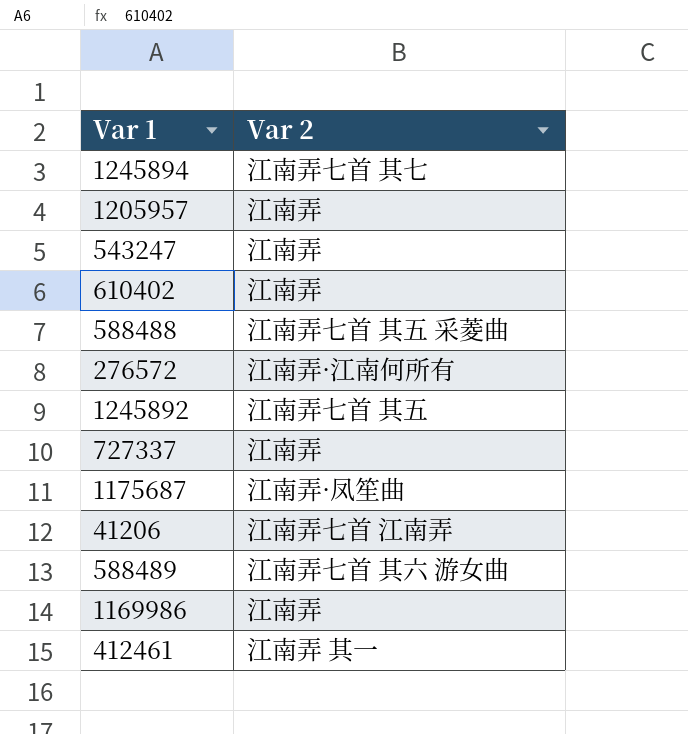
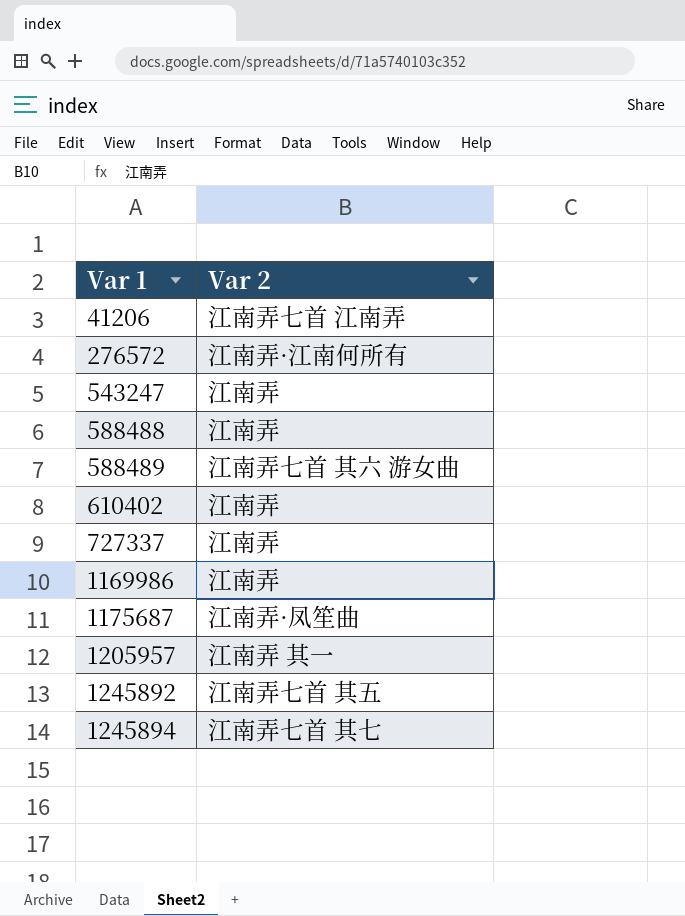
row order: none -> Var 1 ascending
row 412461: 江南弄 其一 -> none
588488 | Var 2: 江南弄七首 其五 采菱曲 -> 江南弄
1205957 | Var 2: 江南弄 -> 江南弄 其一

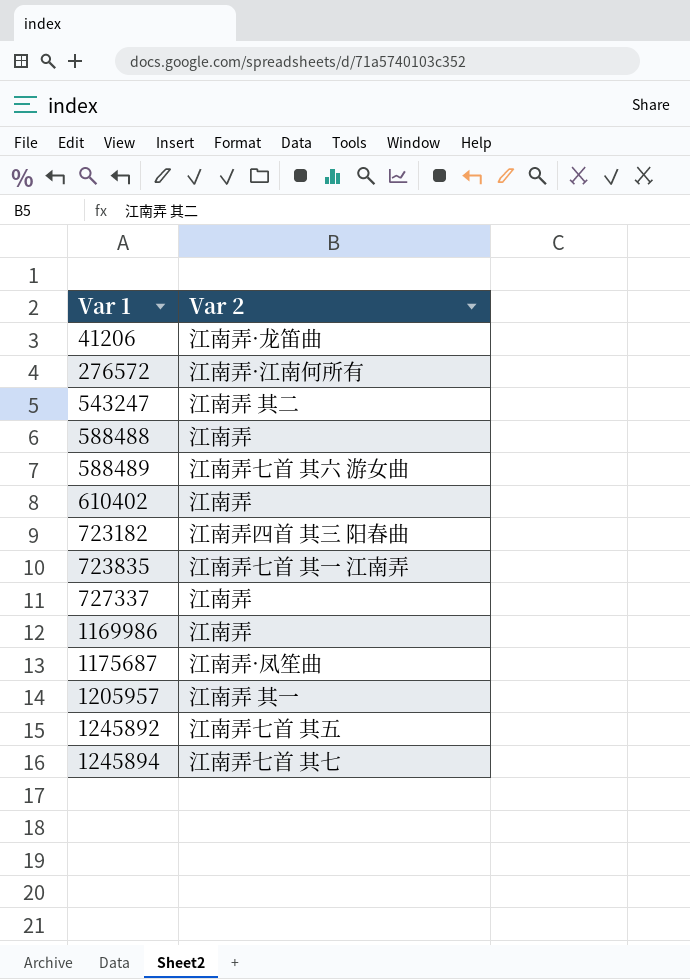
41206 | Var 2: 江南弄七首 江南弄 -> 江南弄·龙笛曲
543247 | Var 2: 江南弄 -> 江南弄 其二
row 723182: none -> 江南弄四首 其三 阳春曲
row 723835: none -> 江南弄七首 其一 江南弄

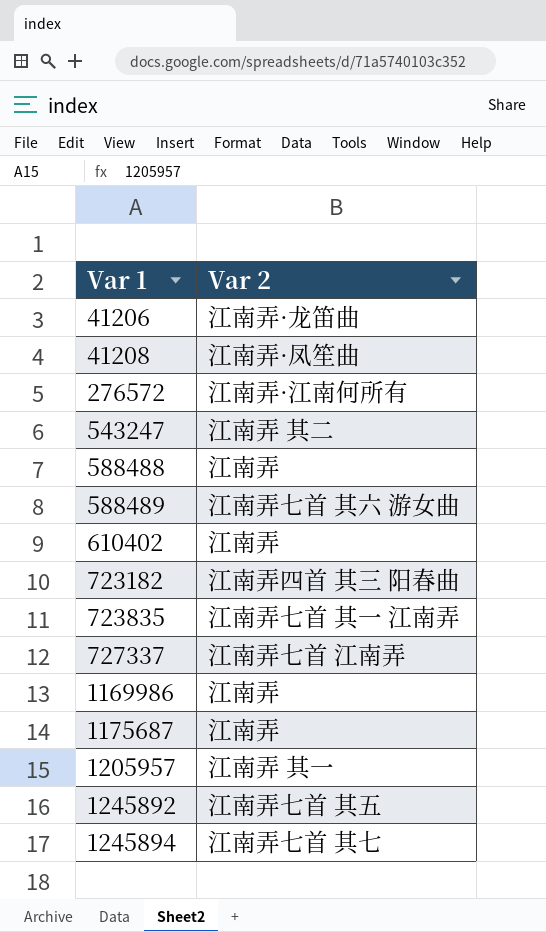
row 41208: none -> 江南弄·凤笙曲
727337 | Var 2: 江南弄 -> 江南弄七首 江南弄
1175687 | Var 2: 江南弄·凤笙曲 -> 江南弄

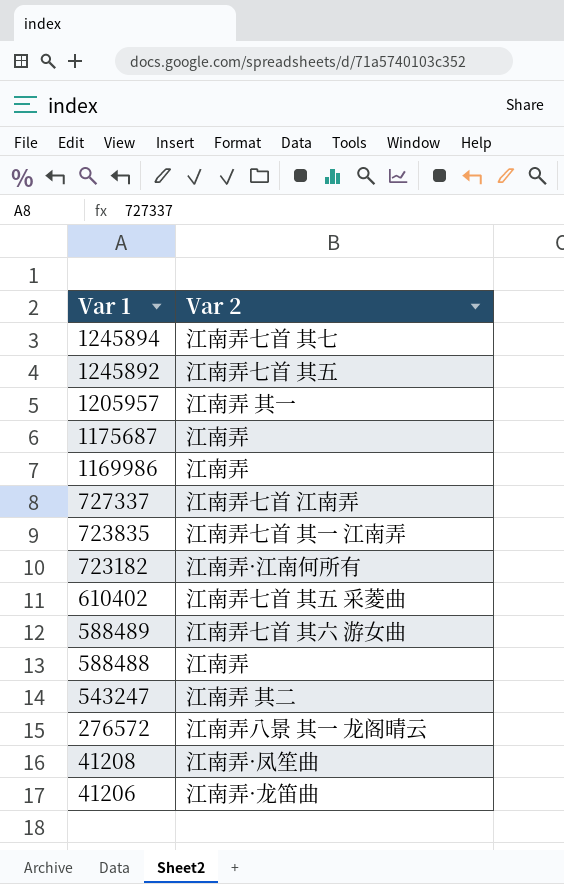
row order: Var 1 ascending -> Var 1 descending
723182 | Var 2: 江南弄四首 其三 阳春曲 -> 江南弄·江南何所有
610402 | Var 2: 江南弄 -> 江南弄七首 其五 采菱曲
276572 | Var 2: 江南弄·江南何所有 -> 江南弄八景 其一 龙阁晴云

